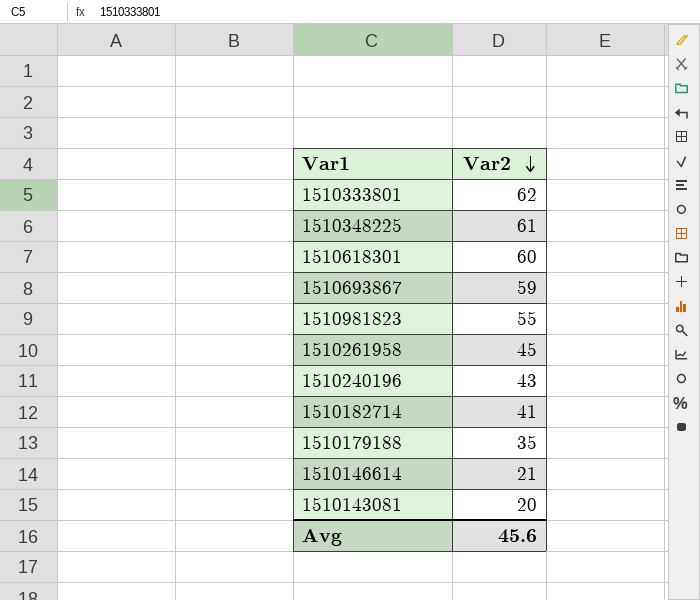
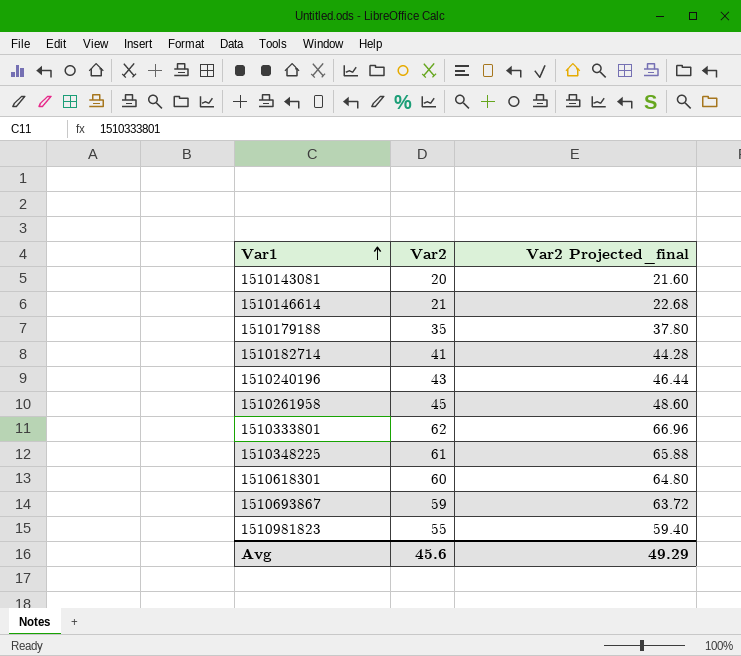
row order: Var2 descending -> Var1 ascending
column Var2 Projected_final | formula: none -> [Var2] * 1.08

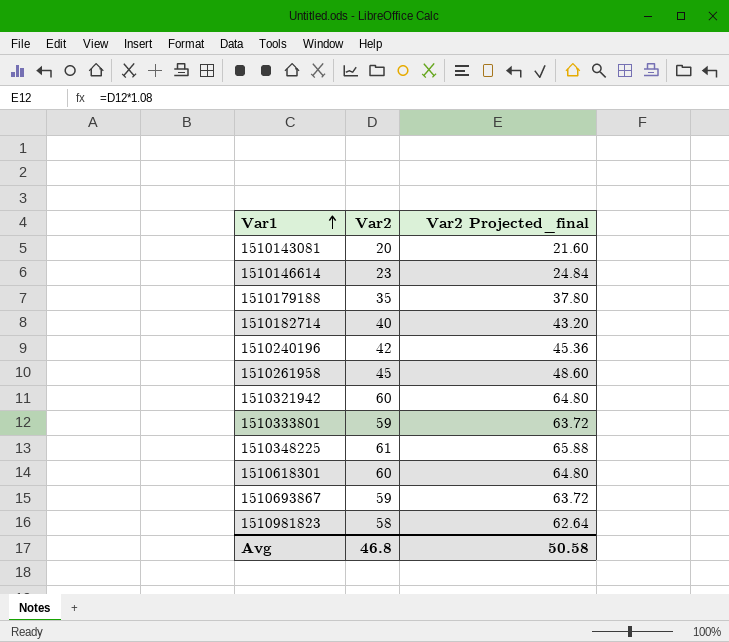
1510146614 | Var2: 21 -> 23
1510146614 | Var2 Projected_final: 22.68 -> 24.84
1510182714 | Var2: 41 -> 40
1510182714 | Var2 Projected_final: 44.28 -> 43.20
1510240196 | Var2: 43 -> 42
1510240196 | Var2 Projected_final: 46.44 -> 45.36
row 1510321942: none -> 60 | 64.80
1510333801 | Var2: 62 -> 59
1510333801 | Var2 Projected_final: 66.96 -> 63.72
1510981823 | Var2: 55 -> 58
1510981823 | Var2 Projected_final: 59.40 -> 62.64
Avg | Var2: 45.6 -> 46.8
Avg | Var2 Projected_final: 49.29 -> 50.58

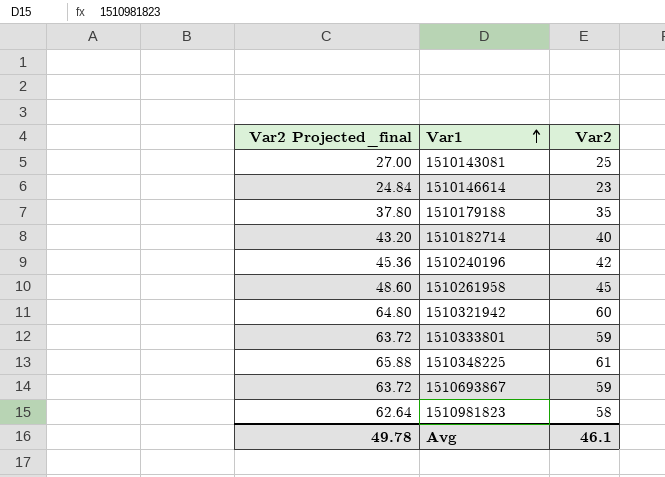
column Var2 Projected_final | position: 3 -> 1
row 1510618301: 60 | 64.80 -> none
1510143081 | Var2 Projected_final: 21.60 -> 27.00
1510143081 | Var2: 20 -> 25
Avg | Var2 Projected_final: 50.58 -> 49.78
Avg | Var2: 46.8 -> 46.1

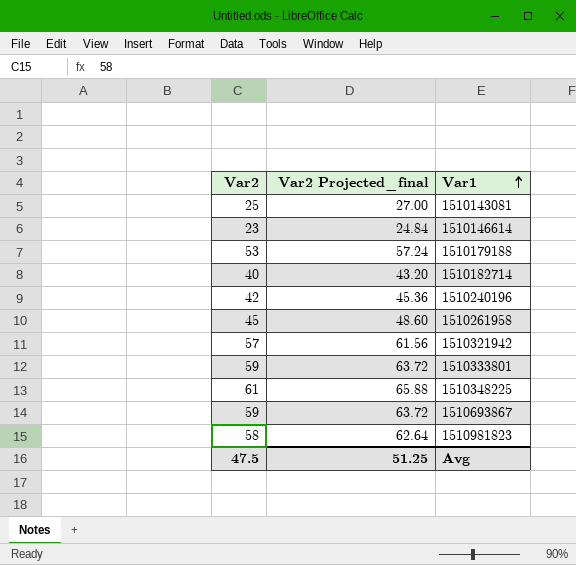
column Var2 | position: 3 -> 1
1510179188 | Var2: 35 -> 53
1510179188 | Var2 Projected_final: 37.80 -> 57.24
1510321942 | Var2: 60 -> 57
1510321942 | Var2 Projected_final: 64.80 -> 61.56
Avg | Var2: 46.1 -> 47.5
Avg | Var2 Projected_final: 49.78 -> 51.25

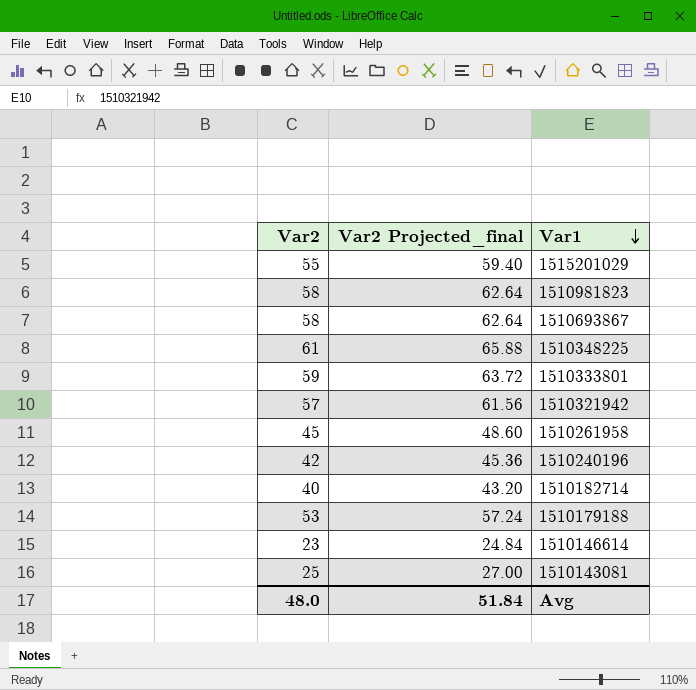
row order: Var1 ascending -> Var1 descending
row 1515201029: none -> 55 | 59.40
1510693867 | Var2: 59 -> 58
1510693867 | Var2 Projected_final: 63.72 -> 62.64
Avg | Var2: 47.5 -> 48.0
Avg | Var2 Projected_final: 51.25 -> 51.84

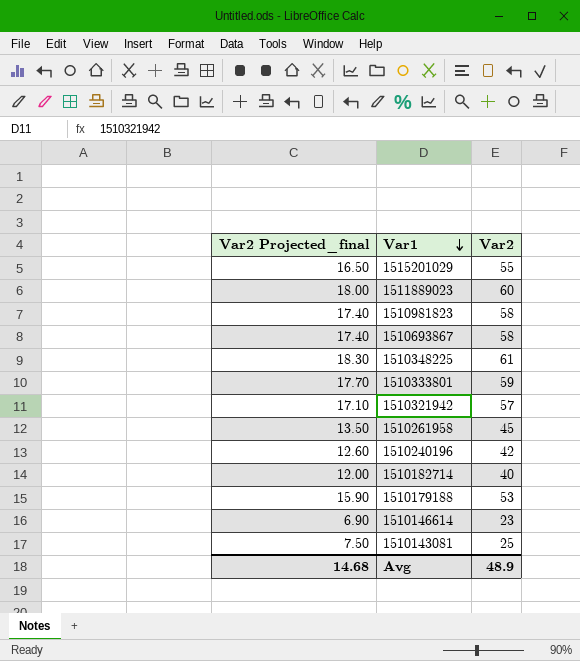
column Var2 Projected_final | formula: [Var2] * 1.08 -> [Var2] * 0.3
column Var2 | position: 1 -> 3
row 1511889023: none -> 18.00 | 60
Avg | Var2 Projected_final: 51.84 -> 14.68
Avg | Var2: 48.0 -> 48.9

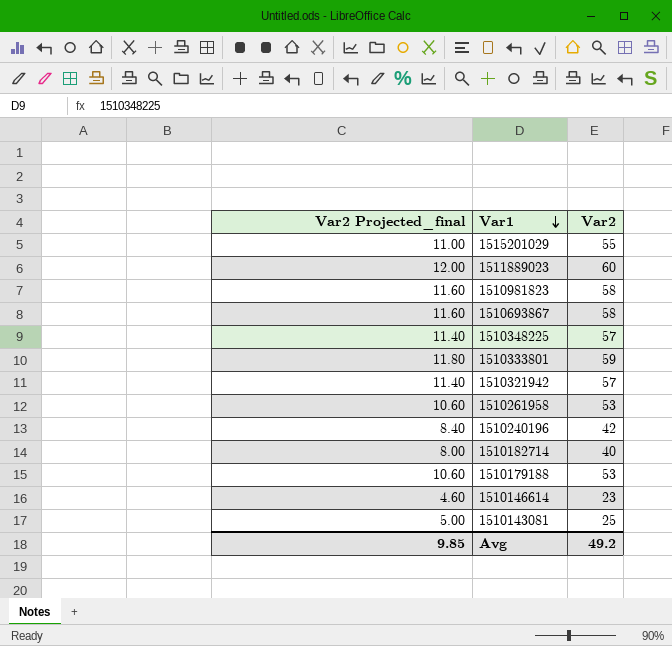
column Var2 Projected_final | formula: [Var2] * 0.3 -> [Var2] * 0.2
1510348225 | Var2: 61 -> 57
1510261958 | Var2: 45 -> 53
Avg | Var2 Projected_final: 14.68 -> 9.85
Avg | Var2: 48.9 -> 49.2

